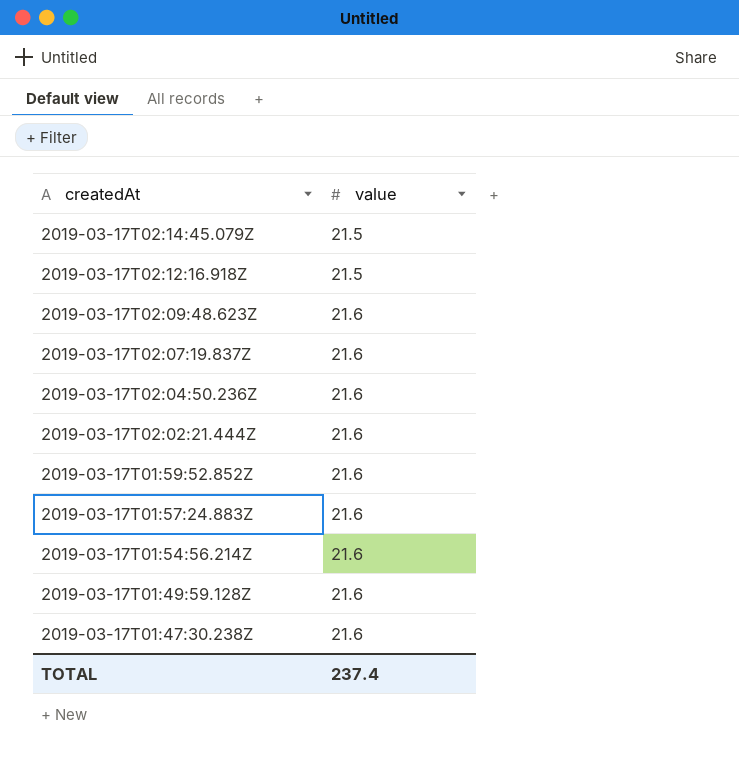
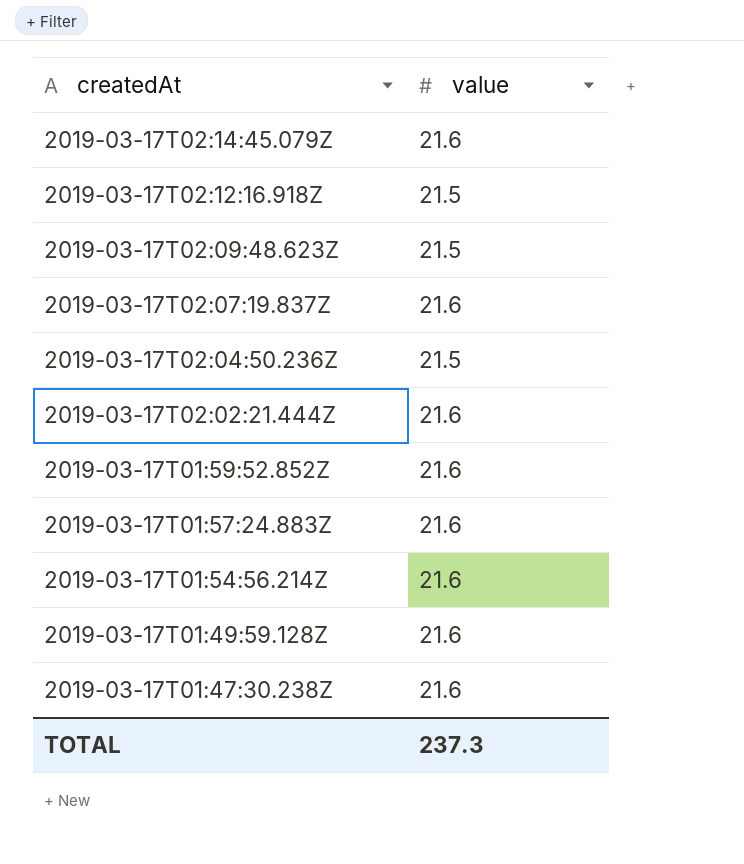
2019-03-17T02:14:45.079Z | value: 21.5 -> 21.6
2019-03-17T02:09:48.623Z | value: 21.6 -> 21.5
2019-03-17T02:04:50.236Z | value: 21.6 -> 21.5
TOTAL | value: 237.4 -> 237.3

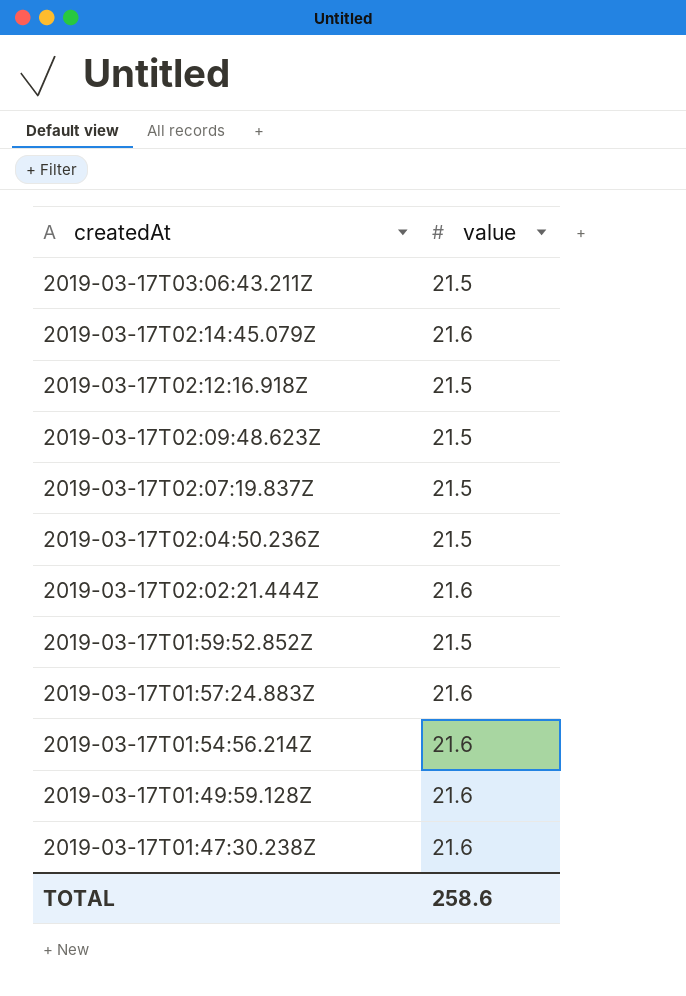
row 2019-03-17T03:06:43.211Z: none -> 21.5
2019-03-17T02:07:19.837Z | value: 21.6 -> 21.5
2019-03-17T01:59:52.852Z | value: 21.6 -> 21.5
TOTAL | value: 237.3 -> 258.6

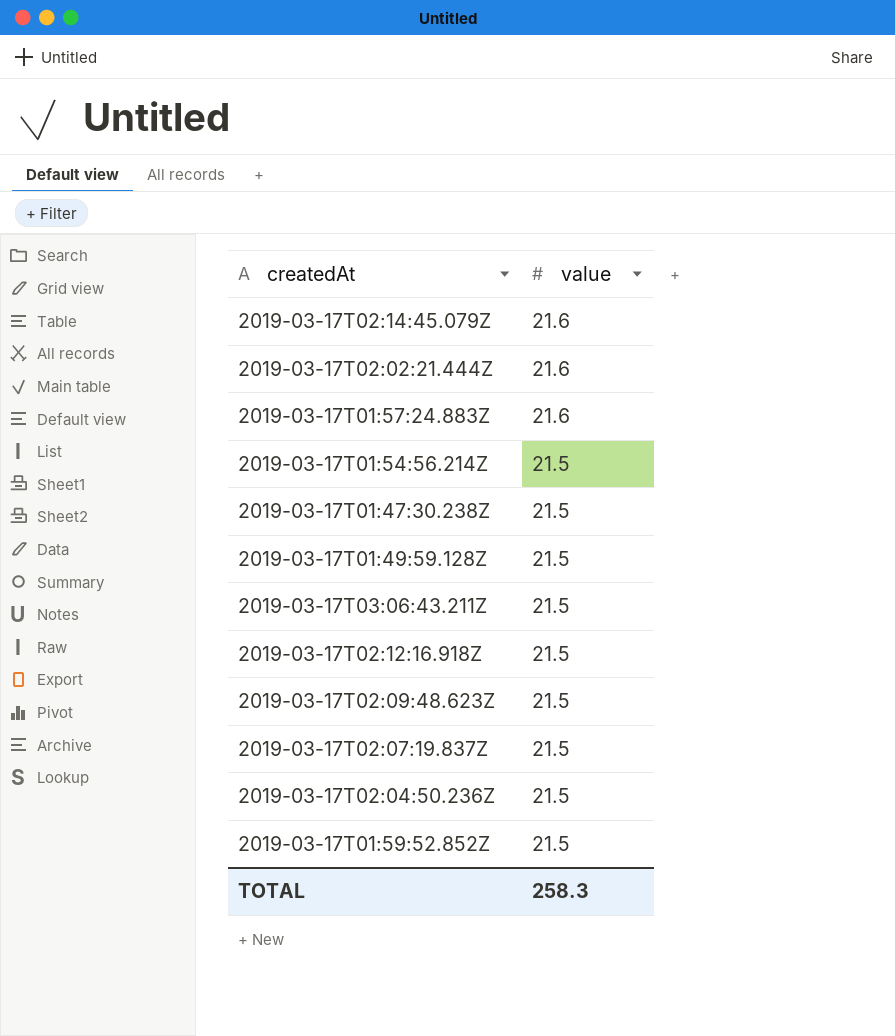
row order: createdAt descending -> value descending
2019-03-17T01:54:56.214Z | value: 21.6 -> 21.5
2019-03-17T01:47:30.238Z | value: 21.6 -> 21.5
2019-03-17T01:49:59.128Z | value: 21.6 -> 21.5
TOTAL | value: 258.6 -> 258.3

